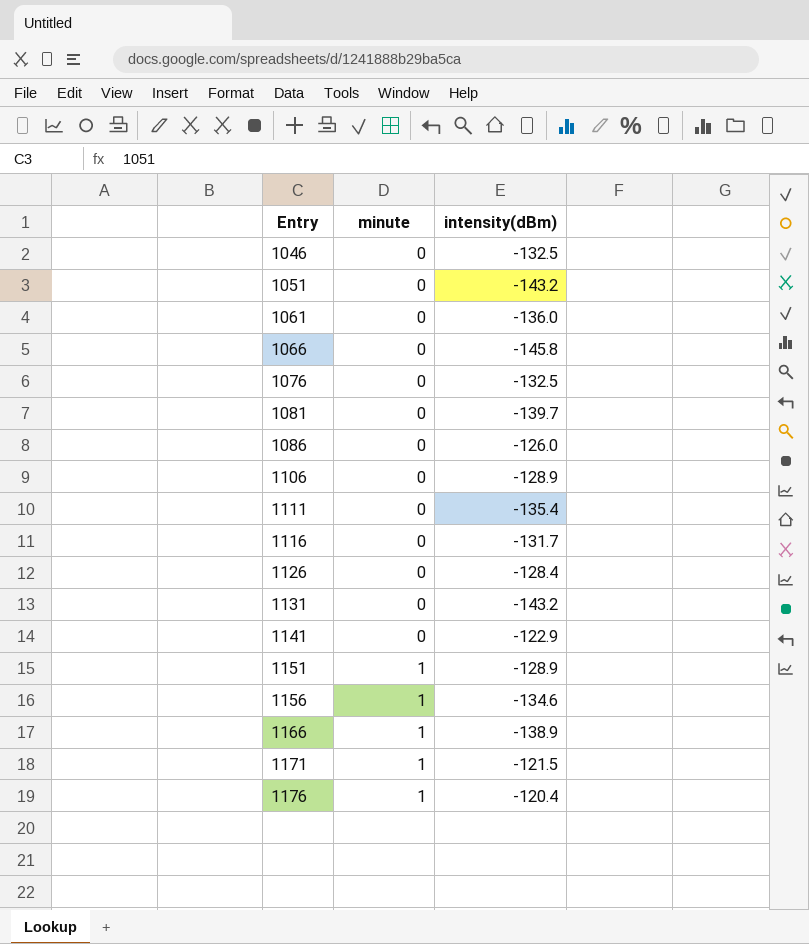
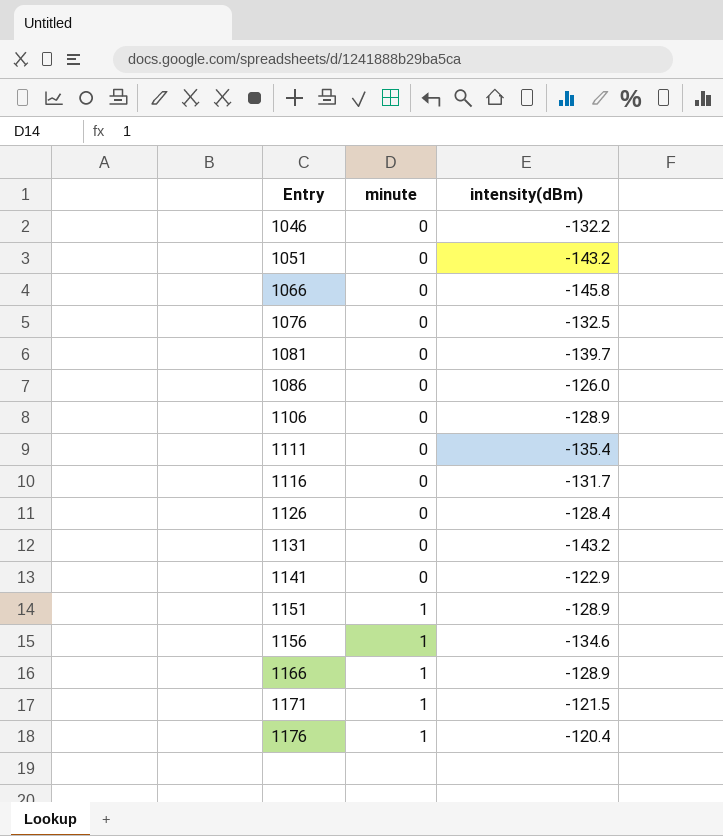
row 1061: 0 | -136.0 -> none
1046 | intensity(dBm): -132.5 -> -132.2
1166 | intensity(dBm): -138.9 -> -128.9

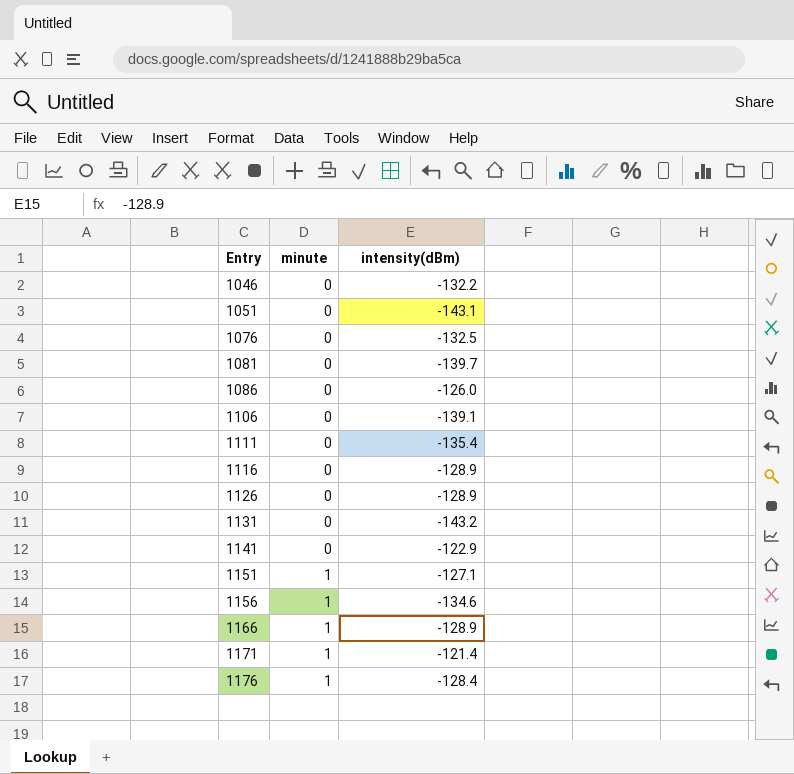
row 1066: 0 | -145.8 -> none
1051 | intensity(dBm): -143.2 -> -143.1
1106 | intensity(dBm): -128.9 -> -139.1
1116 | intensity(dBm): -131.7 -> -128.9
1126 | intensity(dBm): -128.4 -> -128.9
1151 | intensity(dBm): -128.9 -> -127.1
1171 | intensity(dBm): -121.5 -> -121.4
1176 | intensity(dBm): -120.4 -> -128.4

